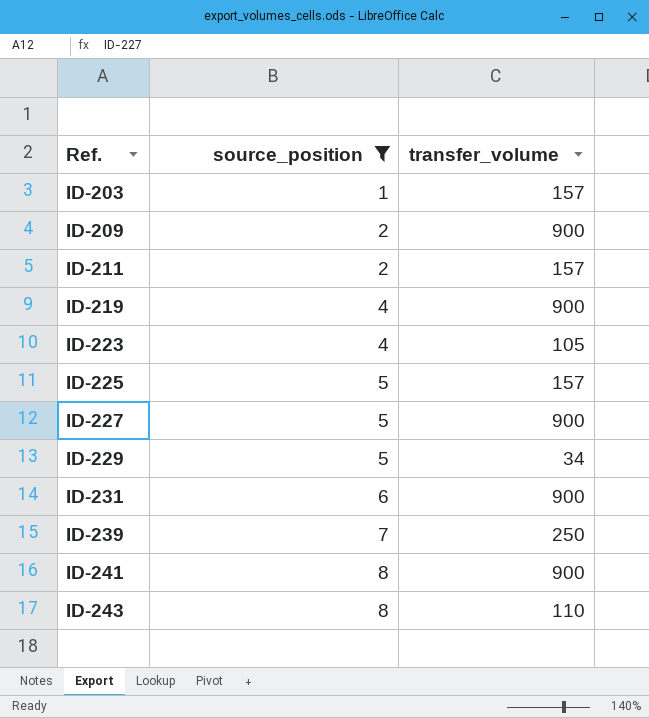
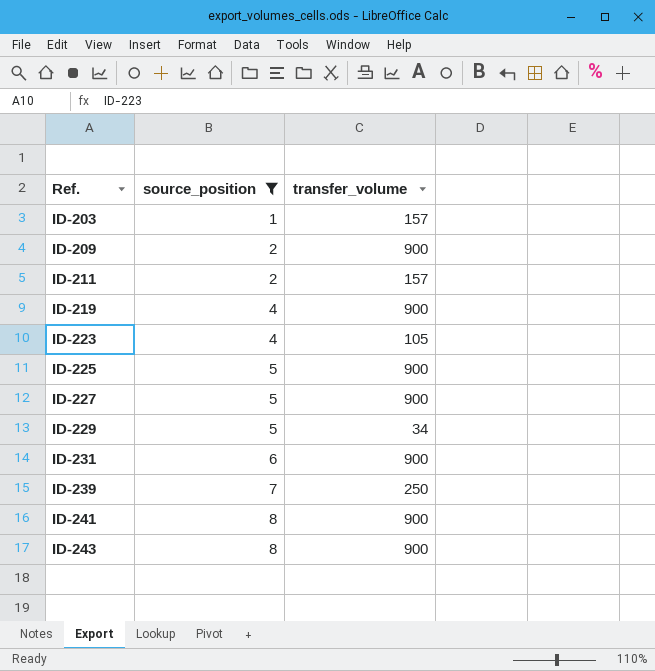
ID-225 | transfer_volume: 157 -> 900
ID-243 | transfer_volume: 110 -> 900

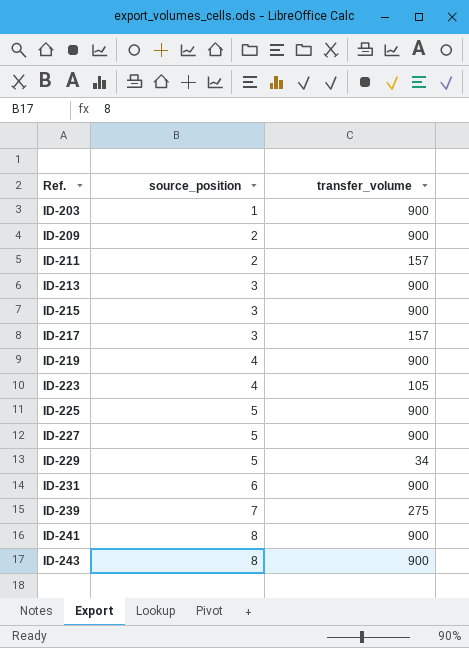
filter: source_position != 3 -> none
ID-203 | transfer_volume: 157 -> 900
ID-239 | transfer_volume: 250 -> 275

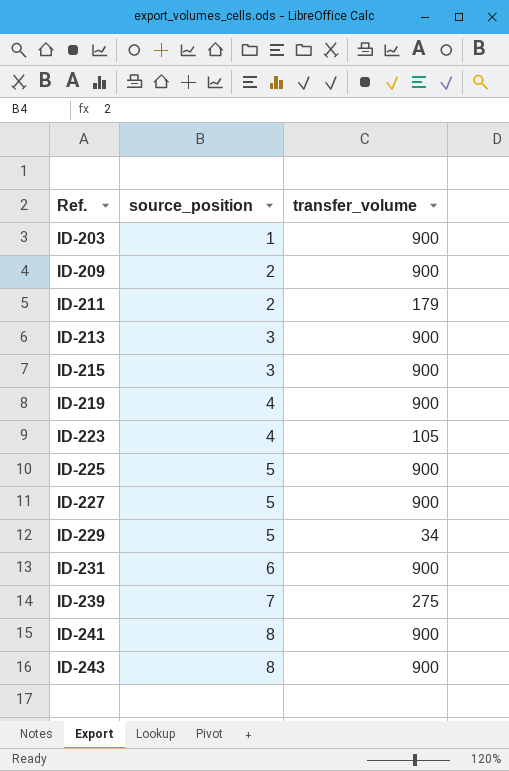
row ID-217: 3 | 157 -> none
ID-211 | transfer_volume: 157 -> 179

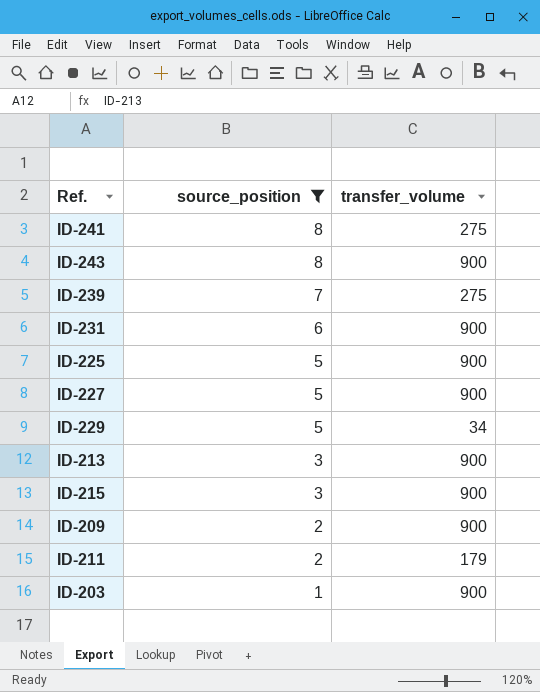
filter: none -> source_position != 4
row order: Ref. ascending -> source_position descending
ID-241 | transfer_volume: 900 -> 275

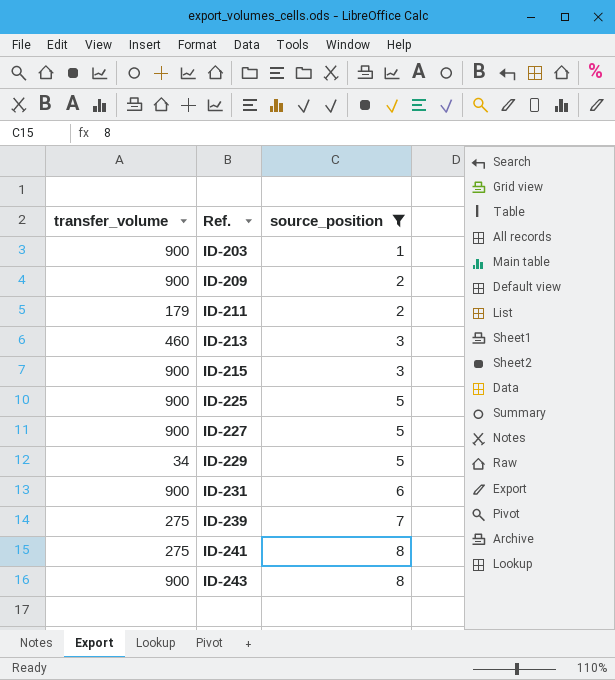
row order: source_position descending -> Ref. ascending
column transfer_volume | position: 3 -> 1
ID-213 | transfer_volume: 900 -> 460

